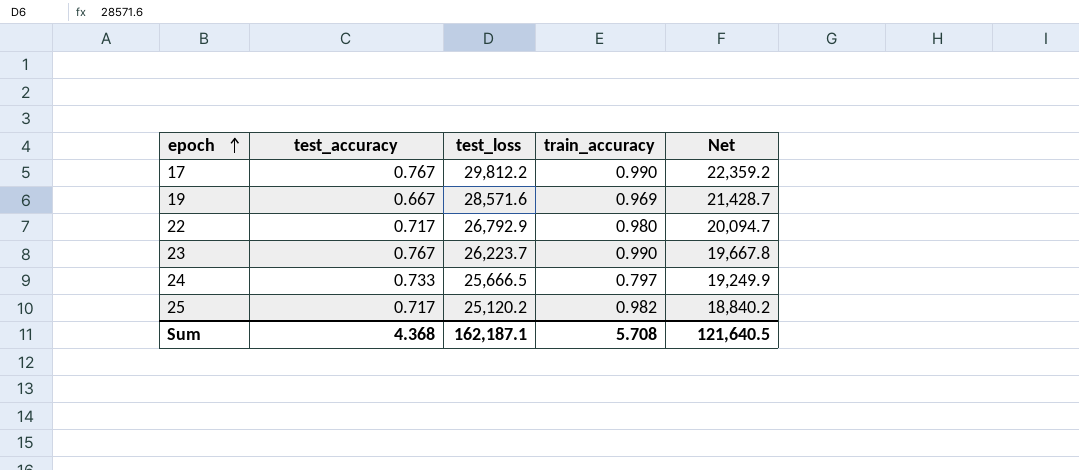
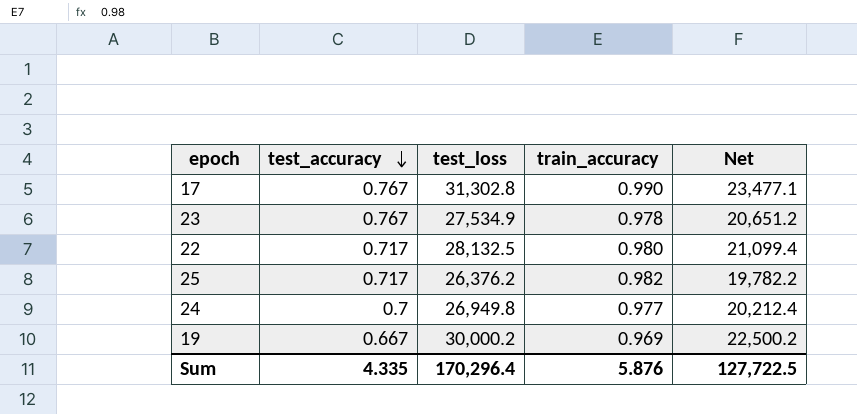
row order: epoch ascending -> test_accuracy descending
17 | test_loss: 29,812.2 -> 31,302.8
17 | Net: 22,359.2 -> 23,477.1
23 | test_loss: 26,223.7 -> 27,534.9
23 | train_accuracy: 0.990 -> 0.978
23 | Net: 19,667.8 -> 20,651.2
22 | test_loss: 26,792.9 -> 28,132.5
22 | Net: 20,094.7 -> 21,099.4
25 | test_loss: 25,120.2 -> 26,376.2
25 | Net: 18,840.2 -> 19,782.2
24 | test_accuracy: 0.733 -> 0.7
24 | test_loss: 25,666.5 -> 26,949.8
24 | train_accuracy: 0.797 -> 0.977
24 | Net: 19,249.9 -> 20,212.4
19 | test_loss: 28,571.6 -> 30,000.2
19 | Net: 21,428.7 -> 22,500.2
Sum | test_accuracy: 4.368 -> 4.335
Sum | test_loss: 162,187.1 -> 170,296.4
Sum | train_accuracy: 5.708 -> 5.876
Sum | Net: 121,640.5 -> 127,722.5

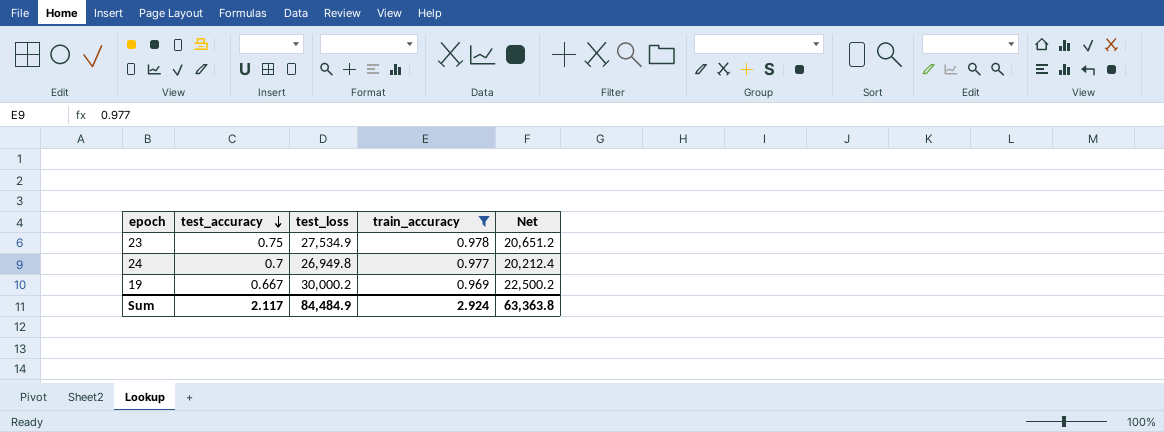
filter: none -> train_accuracy <= 0.978
23 | test_accuracy: 0.767 -> 0.75
Sum | test_accuracy: 4.335 -> 2.117
Sum | test_loss: 170,296.4 -> 84,484.9
Sum | train_accuracy: 5.876 -> 2.924
Sum | Net: 127,722.5 -> 63,363.8

